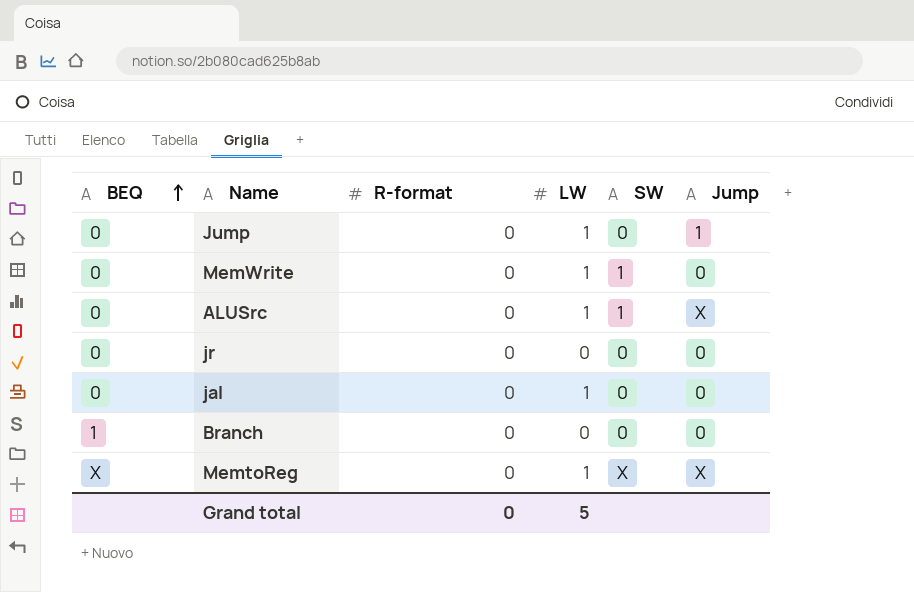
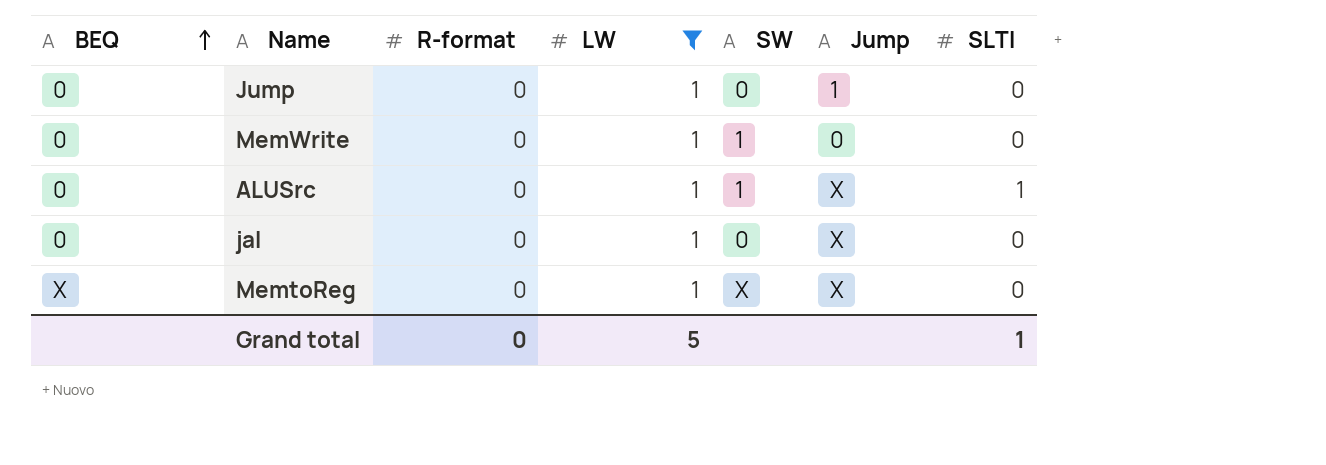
filter: none -> LW = 1
column SLTI | position: none -> 7
jal | Jump: 0 -> X

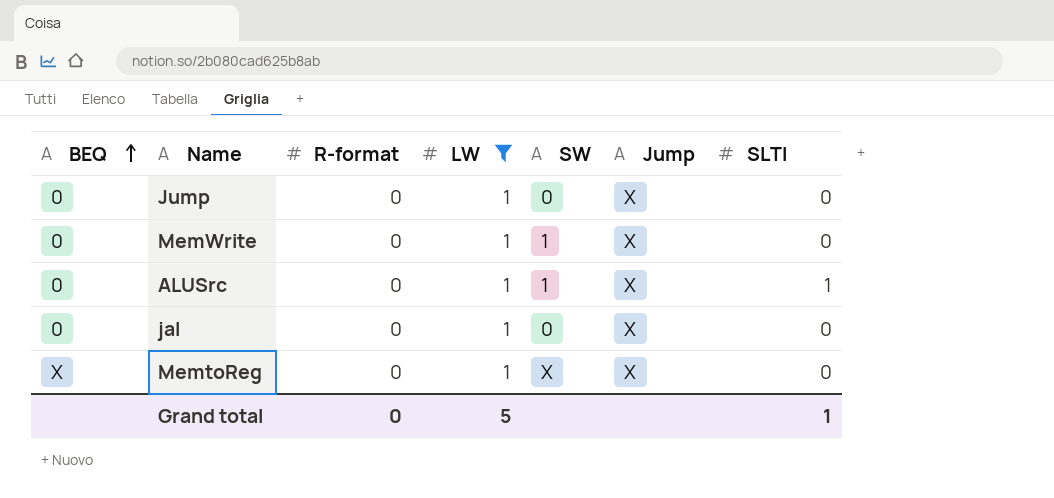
Jump | Jump: 1 -> X
MemWrite | Jump: 0 -> X

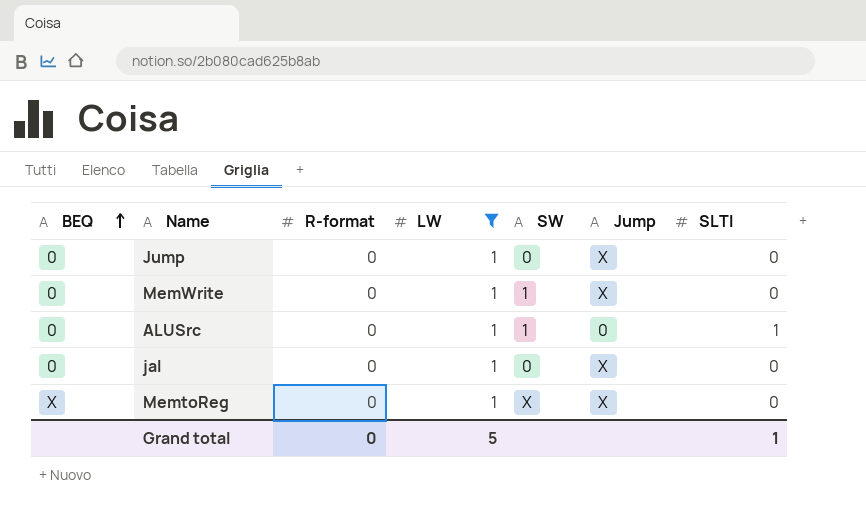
ALUSrc | Jump: X -> 0

